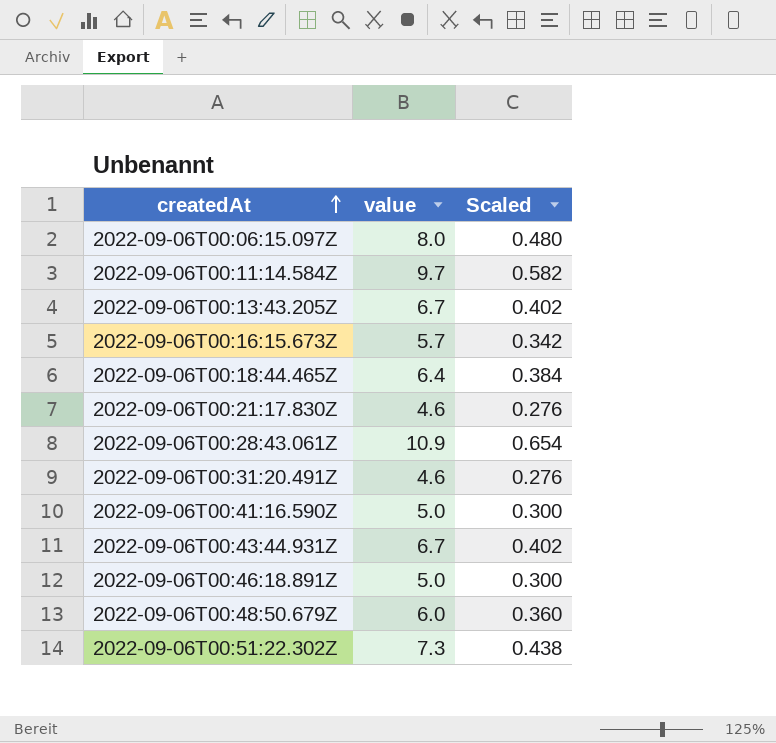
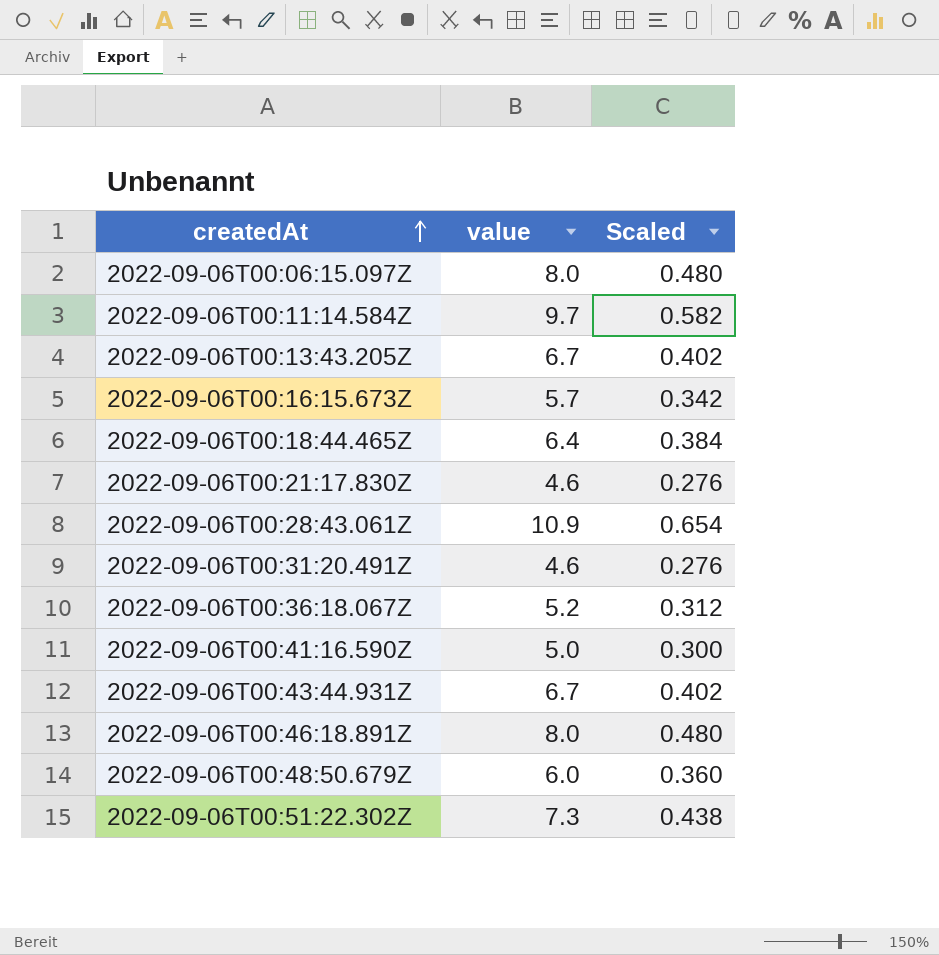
row 2022-09-06T00:36:18.067Z: none -> 5.2 | 0.312
2022-09-06T00:46:18.891Z | value: 5.0 -> 8.0
2022-09-06T00:46:18.891Z | Scaled: 0.300 -> 0.480

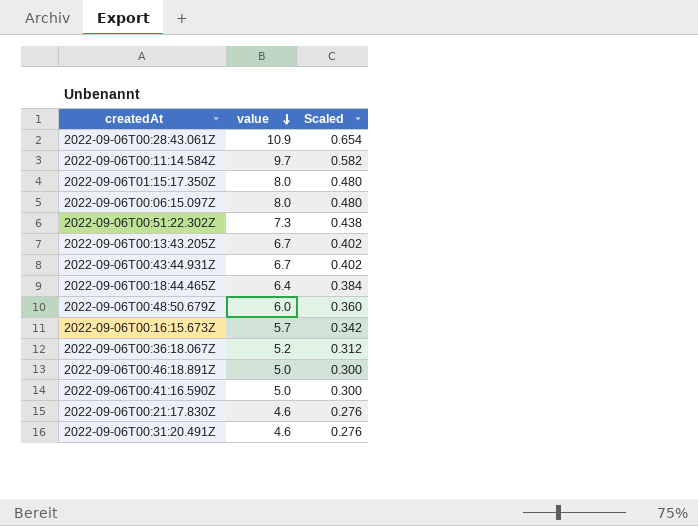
row order: createdAt ascending -> value descending
row 2022-09-06T01:15:17.350Z: none -> 8.0 | 0.480
2022-09-06T00:46:18.891Z | value: 8.0 -> 5.0
2022-09-06T00:46:18.891Z | Scaled: 0.480 -> 0.300

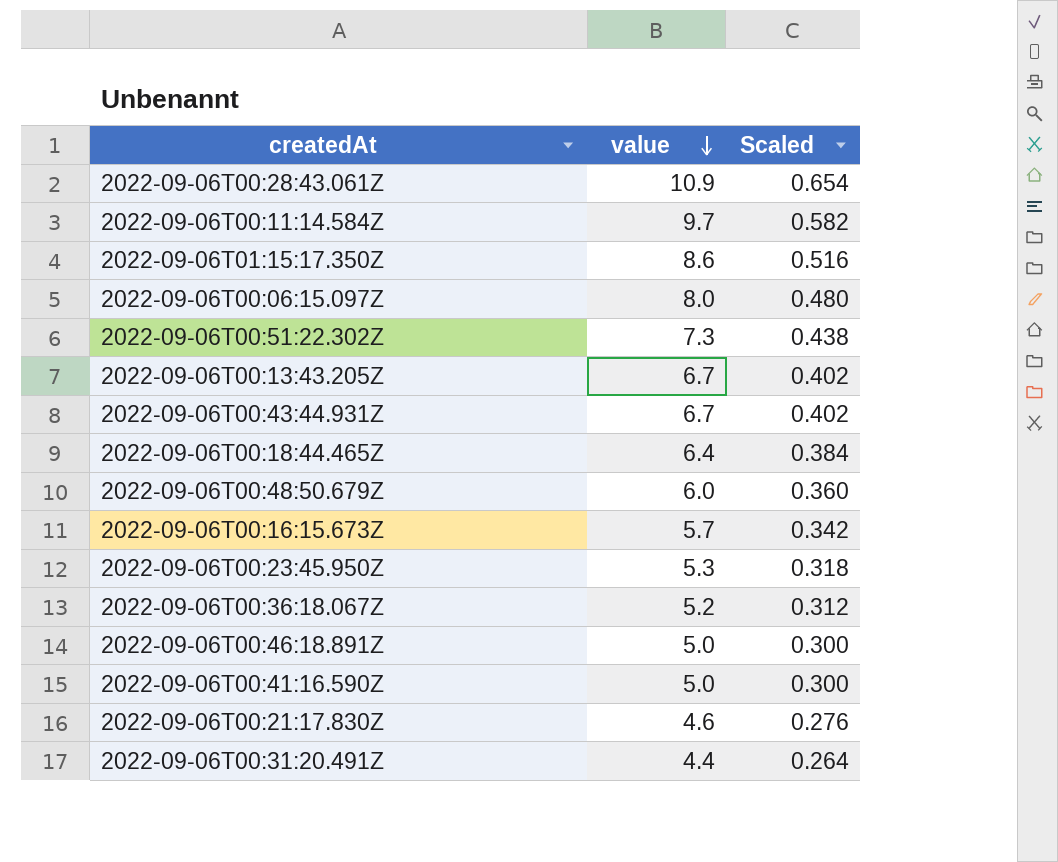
2022-09-06T01:15:17.350Z | value: 8.0 -> 8.6
2022-09-06T01:15:17.350Z | Scaled: 0.480 -> 0.516
row 2022-09-06T00:23:45.950Z: none -> 5.3 | 0.318
2022-09-06T00:31:20.491Z | value: 4.6 -> 4.4
2022-09-06T00:31:20.491Z | Scaled: 0.276 -> 0.264

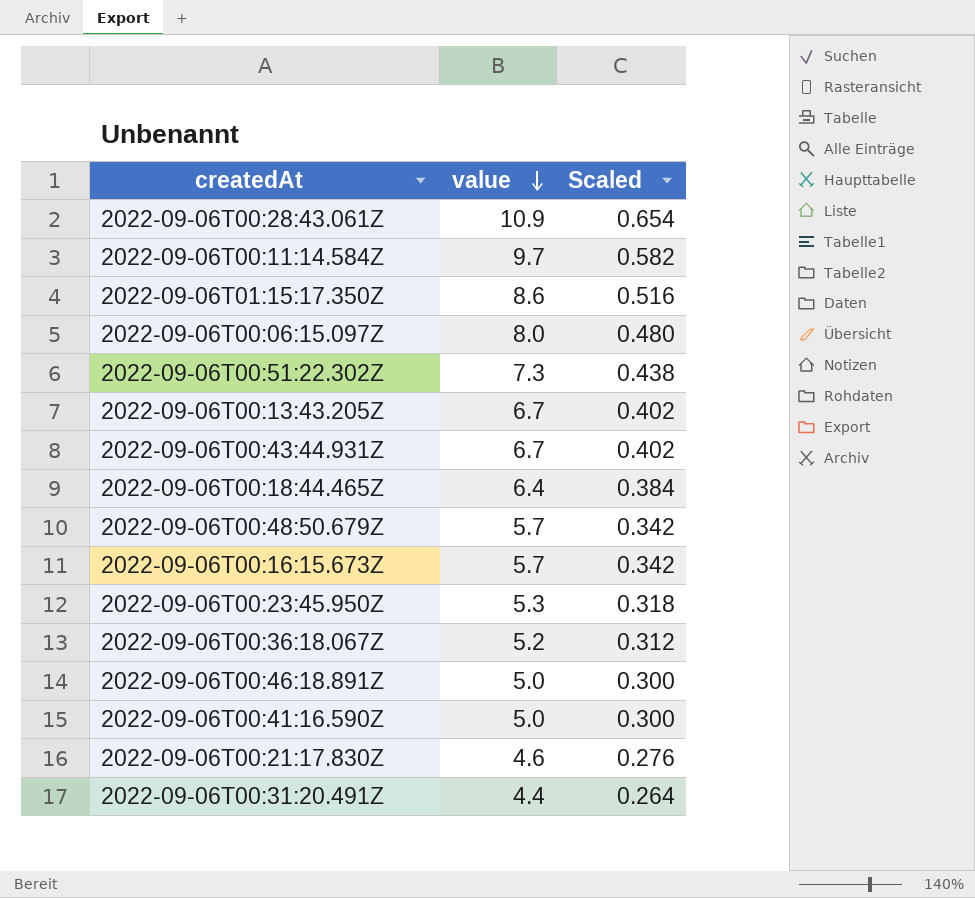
2022-09-06T00:48:50.679Z | value: 6.0 -> 5.7
2022-09-06T00:48:50.679Z | Scaled: 0.360 -> 0.342

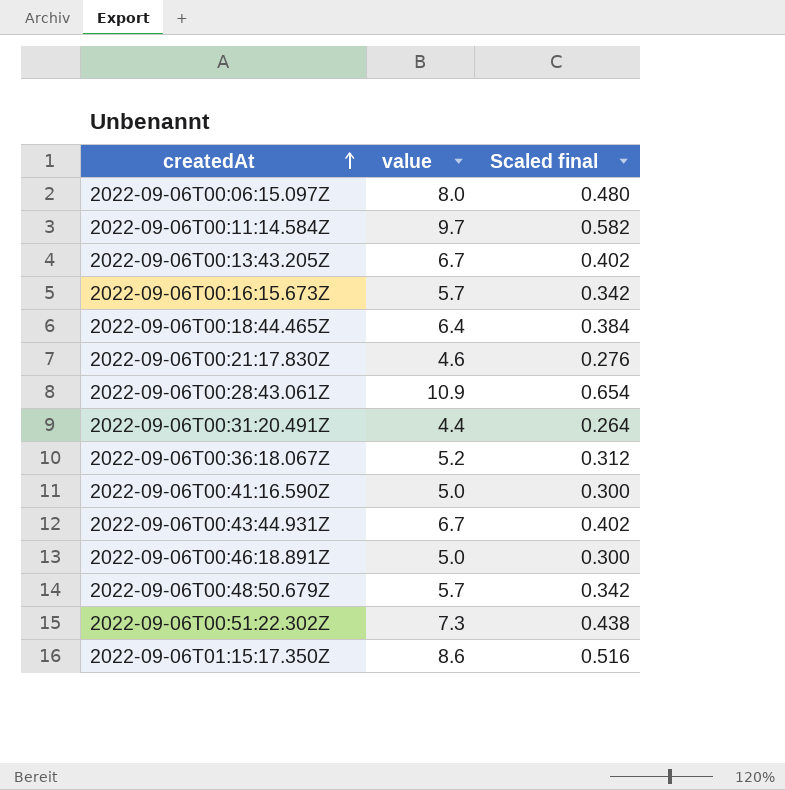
row order: value descending -> createdAt ascending
column name: Scaled -> Scaled final
row 2022-09-06T00:23:45.950Z: 5.3 | 0.318 -> none

